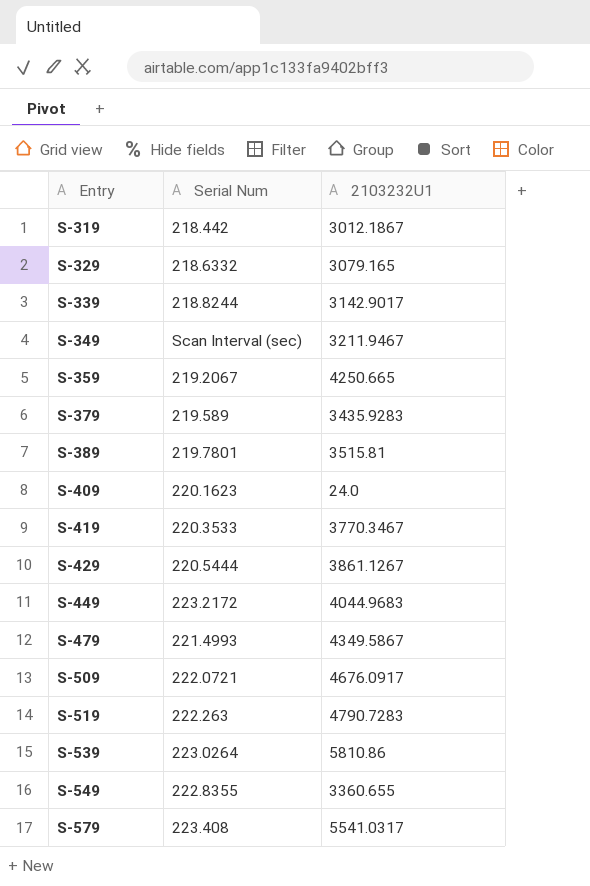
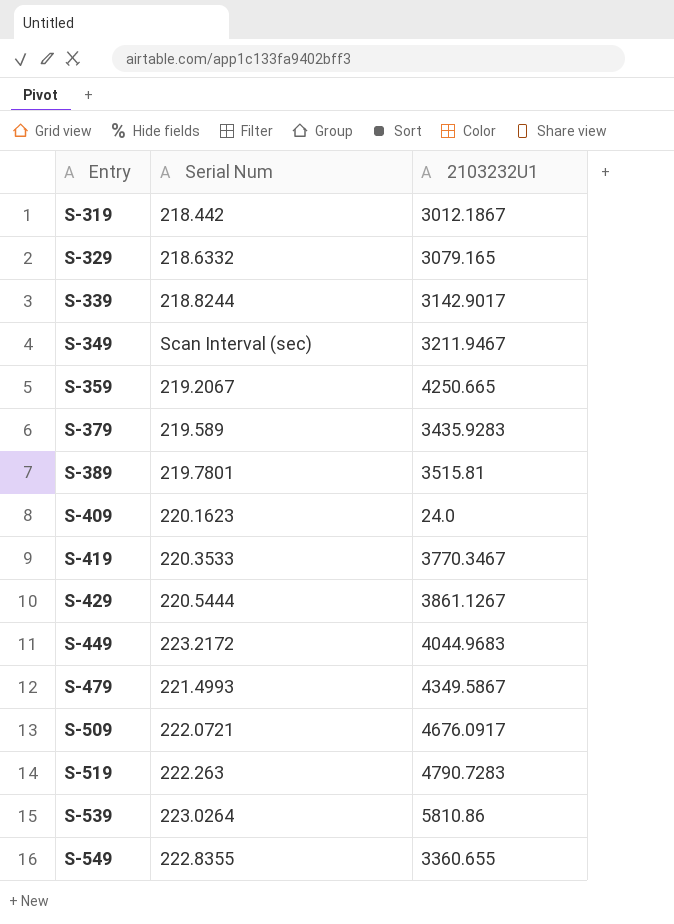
row S-579: 223.408 | 5541.0317 -> none

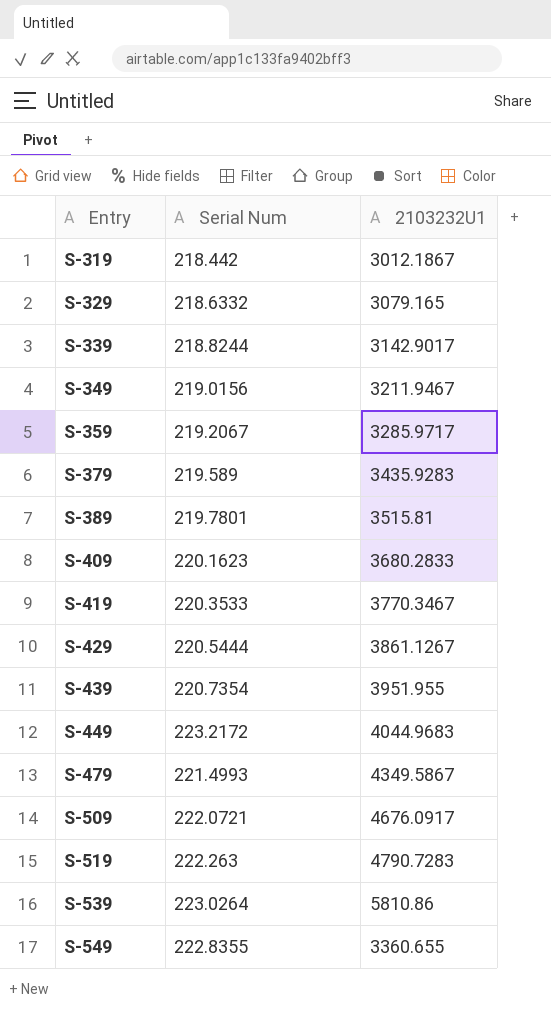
S-349 | Serial Num: Scan Interval (sec) -> 219.0156
S-359 | 2103232U1: 4250.665 -> 3285.9717
S-409 | 2103232U1: 24.0 -> 3680.2833
row S-439: none -> 220.7354 | 3951.955

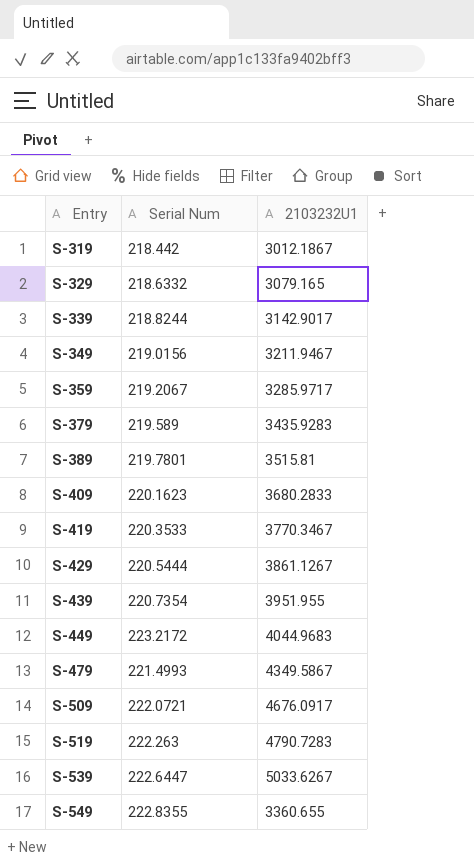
S-539 | Serial Num: 223.0264 -> 222.6447
S-539 | 2103232U1: 5810.86 -> 5033.6267

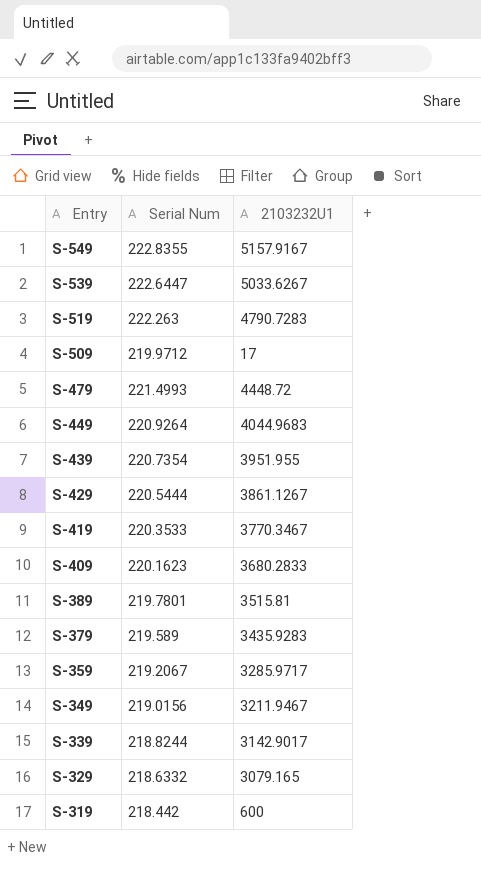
row order: Entry ascending -> Entry descending
S-549 | 2103232U1: 3360.655 -> 5157.9167
S-509 | Serial Num: 222.0721 -> 219.9712
S-509 | 2103232U1: 4676.0917 -> 17
S-479 | 2103232U1: 4349.5867 -> 4448.72
S-449 | Serial Num: 223.2172 -> 220.9264
S-319 | 2103232U1: 3012.1867 -> 600

